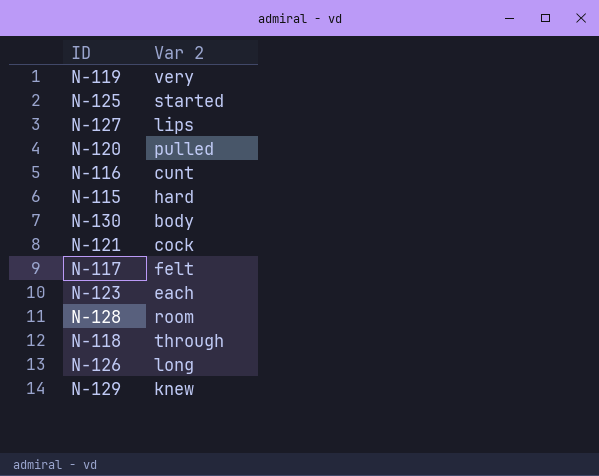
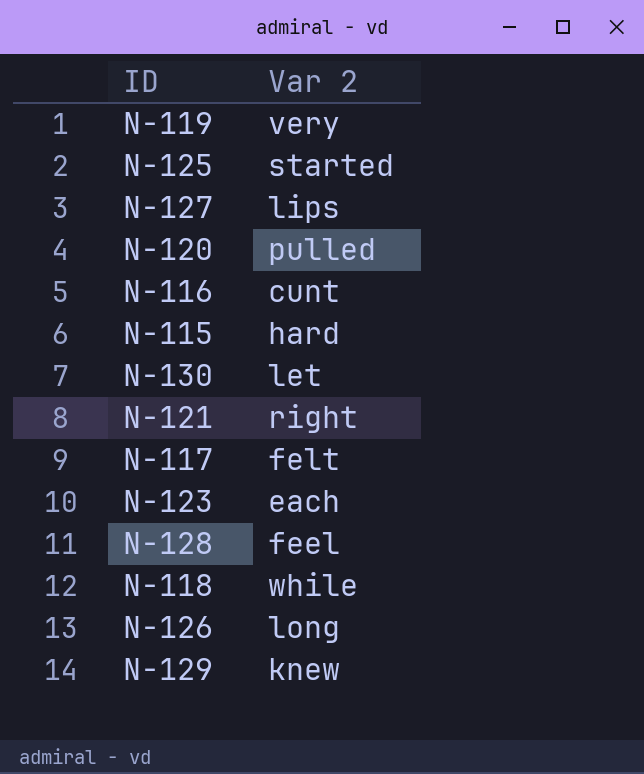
N-130 | Var 2: body -> let
N-121 | Var 2: cock -> right
N-128 | Var 2: room -> feel
N-118 | Var 2: through -> while

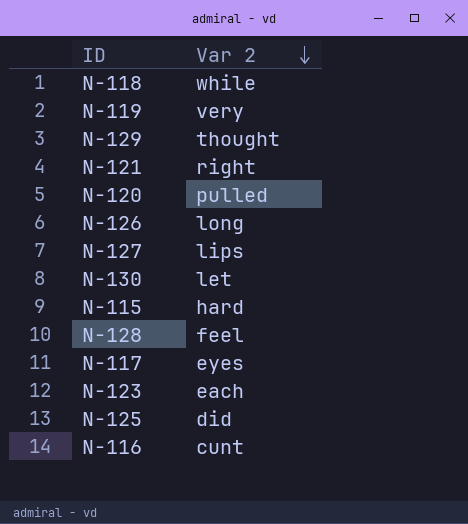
row order: none -> Var 2 descending
N-129 | Var 2: knew -> thought
N-117 | Var 2: felt -> eyes
N-125 | Var 2: started -> did

